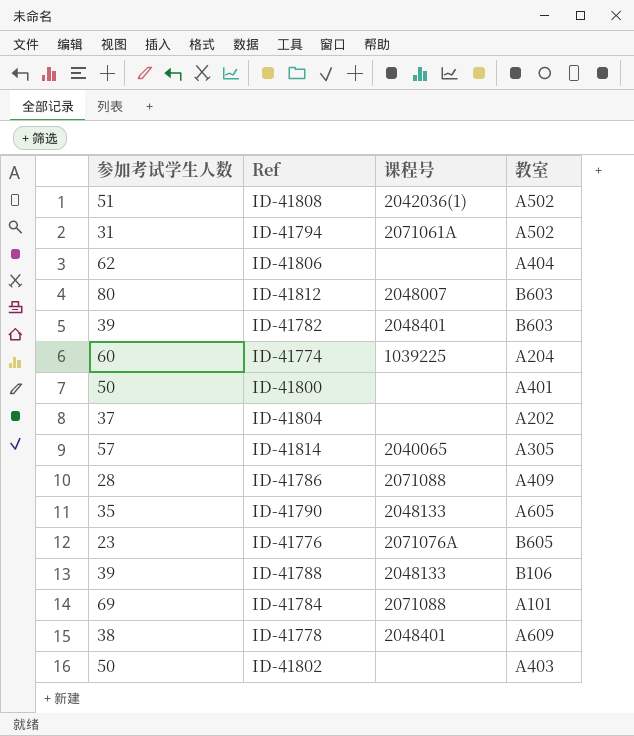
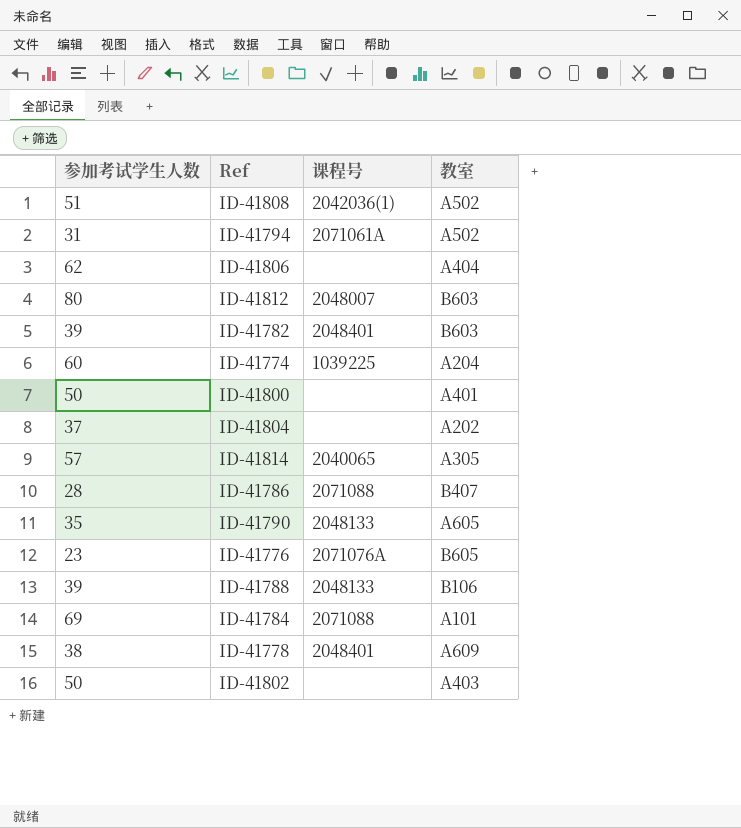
ID-41786 | 教室: A409 -> B407

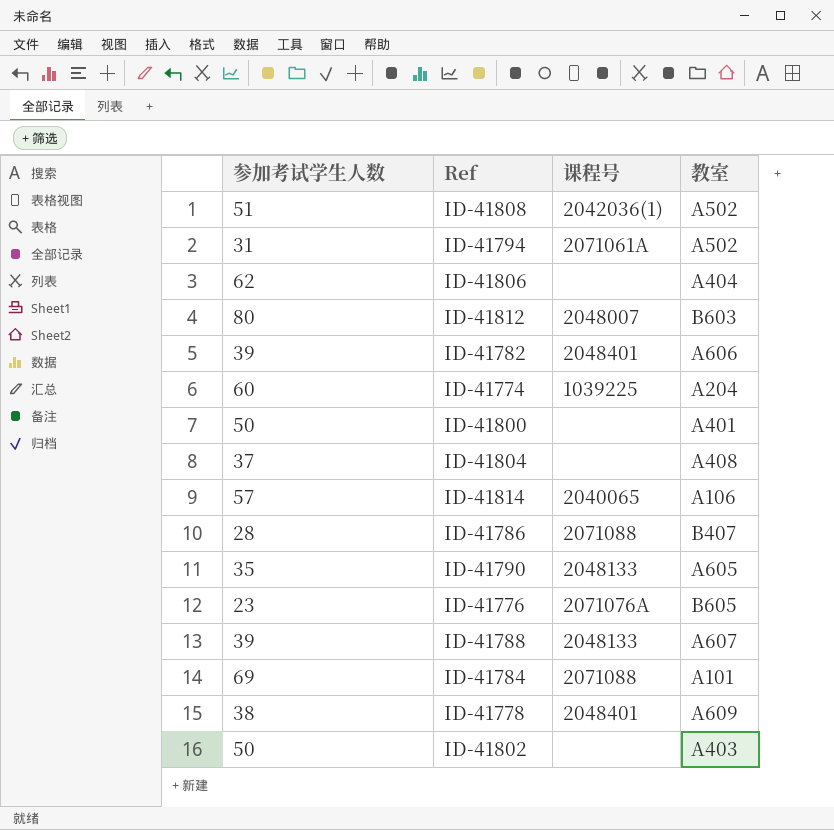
ID-41782 | 教室: B603 -> A606
ID-41804 | 教室: A202 -> A408
ID-41814 | 教室: A305 -> A106
ID-41788 | 教室: B106 -> A607

